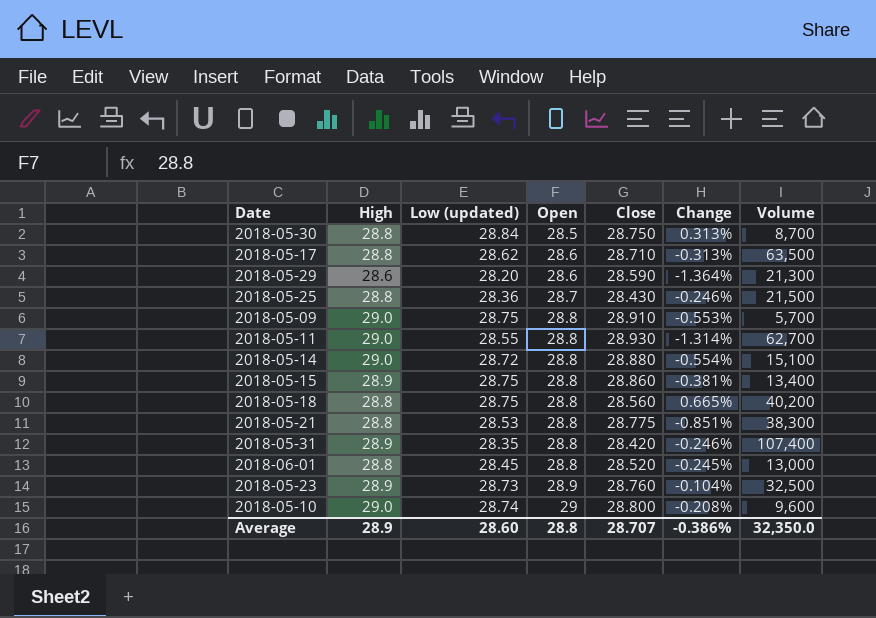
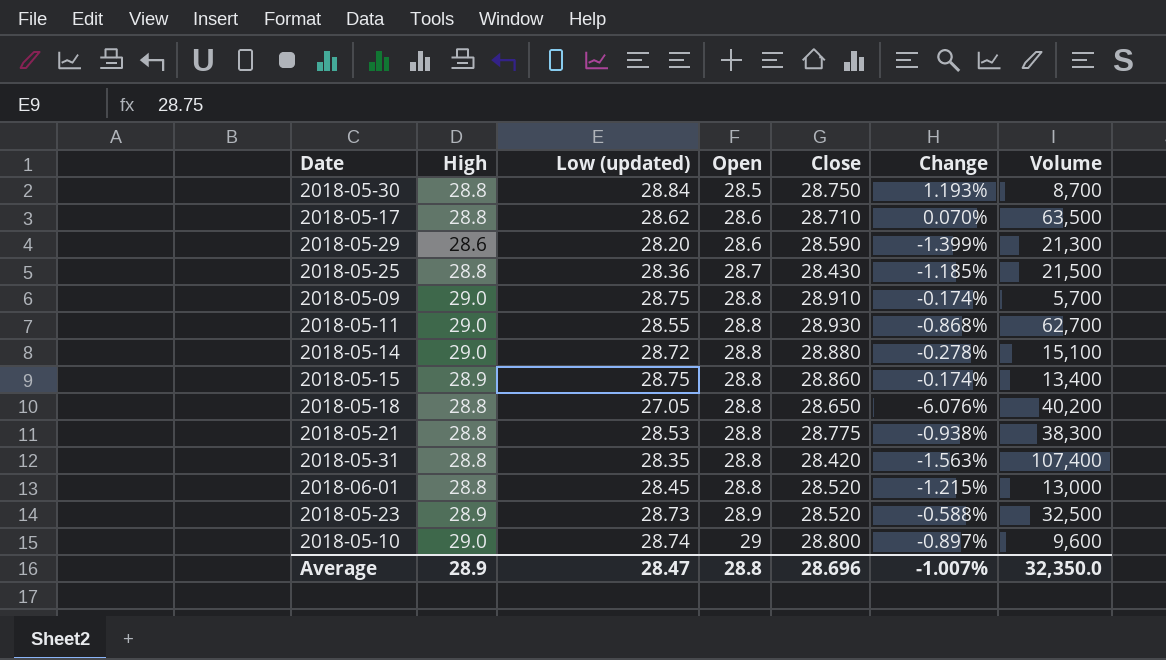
column Change | formula: ([Low (updated)] - [Close]) / [Close] -> ([Low (updated)] - [Open]) / [Open]
2018-05-18 | Low (updated): 28.75 -> 27.05
2018-05-18 | Close: 28.560 -> 28.650
2018-05-31 | High: 28.9 -> 28.8
2018-05-23 | Close: 28.760 -> 28.520
Average | Low (updated): 28.60 -> 28.47
Average | Close: 28.707 -> 28.696
Average | Change: -0.386% -> -1.007%

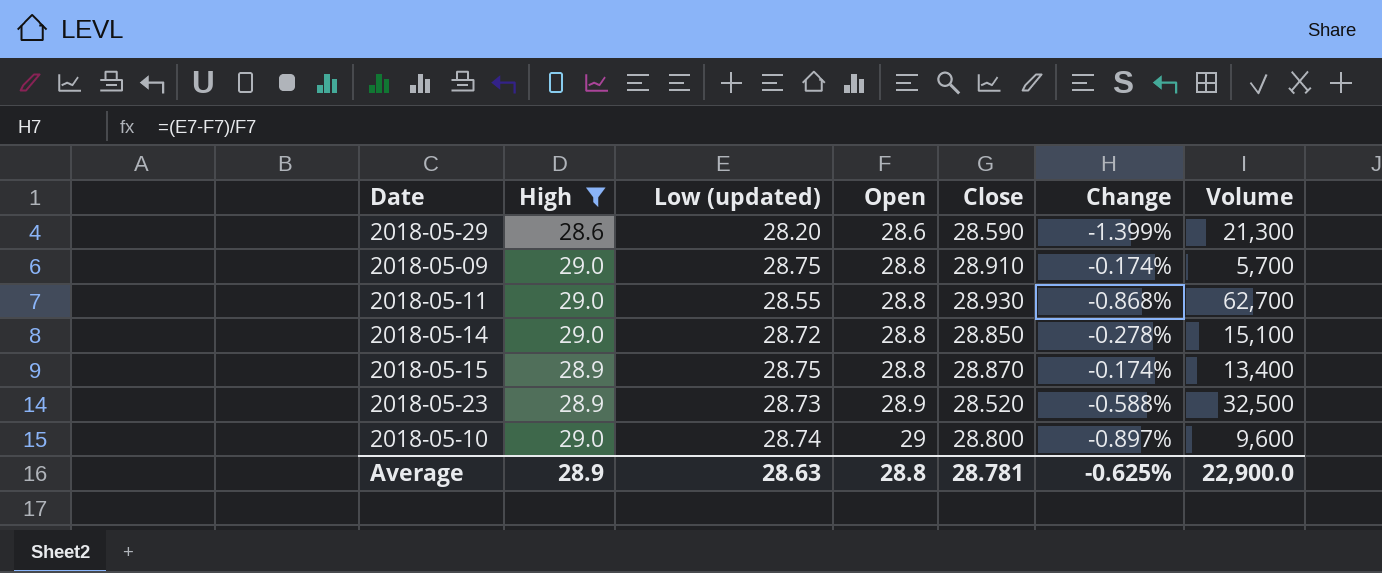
filter: none -> High != 28.8
2018-05-14 | Close: 28.880 -> 28.850
2018-05-15 | Close: 28.860 -> 28.870
Average | Low (updated): 28.47 -> 28.63
Average | Close: 28.696 -> 28.781
Average | Change: -1.007% -> -0.625%
Average | Volume: 32,350.0 -> 22,900.0

